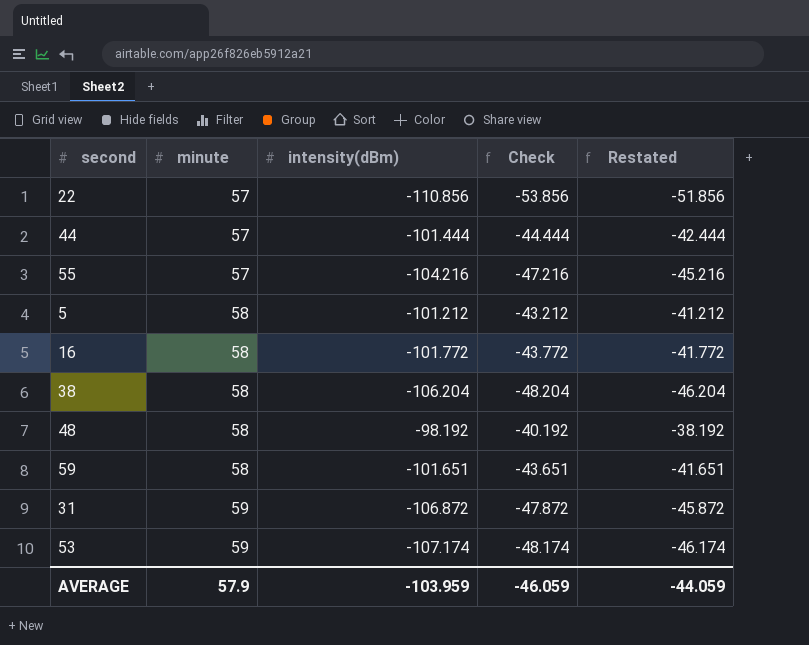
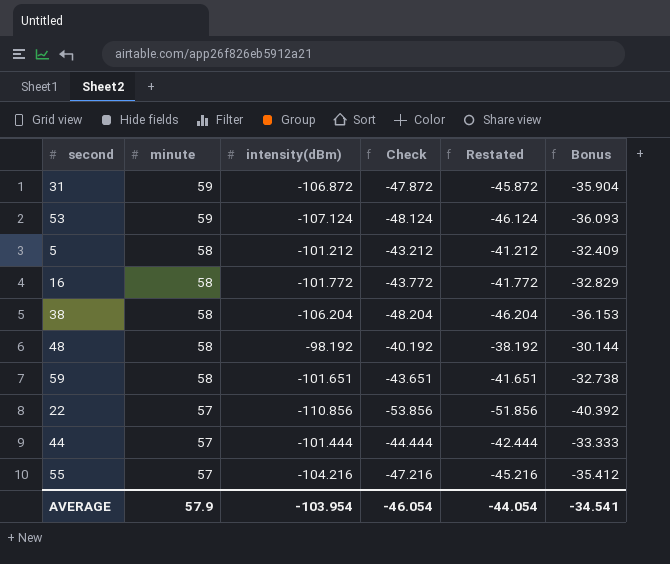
row order: minute ascending -> minute descending
column Bonus | formula: none -> [Check] * 0.75
53 | intensity(dBm): -107.174 -> -107.124
53 | Check: -48.174 -> -48.124
53 | Restated: -46.174 -> -46.124
AVERAGE | intensity(dBm): -103.959 -> -103.954
AVERAGE | Check: -46.059 -> -46.054
AVERAGE | Restated: -44.059 -> -44.054

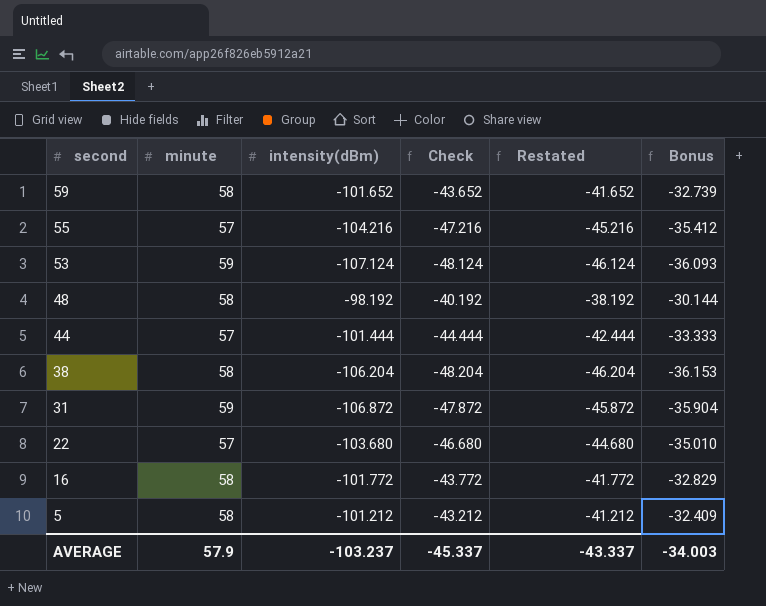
row order: minute descending -> second descending
59 | intensity(dBm): -101.651 -> -101.652
59 | Check: -43.651 -> -43.652
59 | Restated: -41.651 -> -41.652
59 | Bonus: -32.738 -> -32.739
22 | intensity(dBm): -110.856 -> -103.680
22 | Check: -53.856 -> -46.680
22 | Restated: -51.856 -> -44.680
22 | Bonus: -40.392 -> -35.010
AVERAGE | intensity(dBm): -103.954 -> -103.237
AVERAGE | Check: -46.054 -> -45.337
AVERAGE | Restated: -44.054 -> -43.337
AVERAGE | Bonus: -34.541 -> -34.003

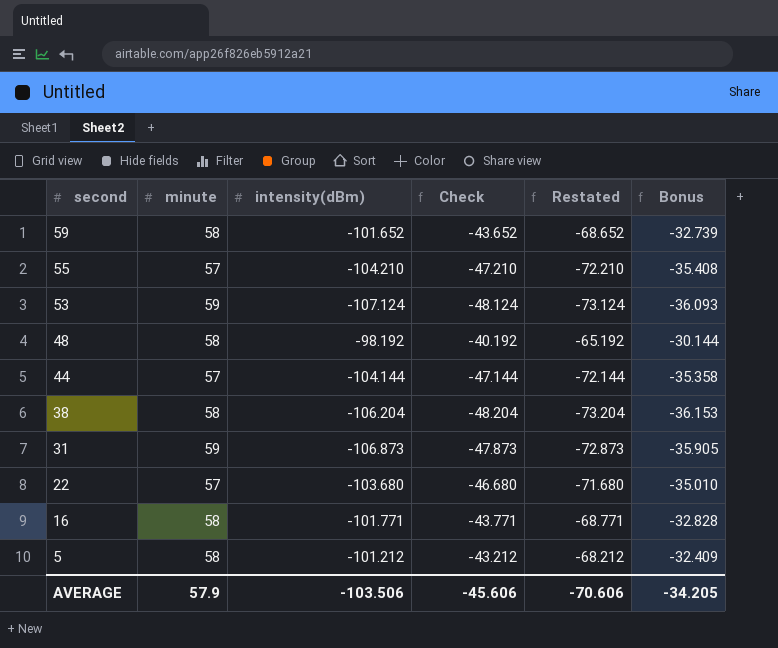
column Restated | formula: [Check] + 2 -> [Check] - 25
55 | intensity(dBm): -104.216 -> -104.210
55 | Check: -47.216 -> -47.210
55 | Bonus: -35.412 -> -35.408
44 | intensity(dBm): -101.444 -> -104.144
44 | Check: -44.444 -> -47.144
44 | Bonus: -33.333 -> -35.358
31 | intensity(dBm): -106.872 -> -106.873
31 | Check: -47.872 -> -47.873
31 | Bonus: -35.904 -> -35.905
16 | intensity(dBm): -101.772 -> -101.771
16 | Check: -43.772 -> -43.771
16 | Bonus: -32.829 -> -32.828
AVERAGE | intensity(dBm): -103.237 -> -103.506
AVERAGE | Check: -45.337 -> -45.606
AVERAGE | Restated: -43.337 -> -70.606
AVERAGE | Bonus: -34.003 -> -34.205

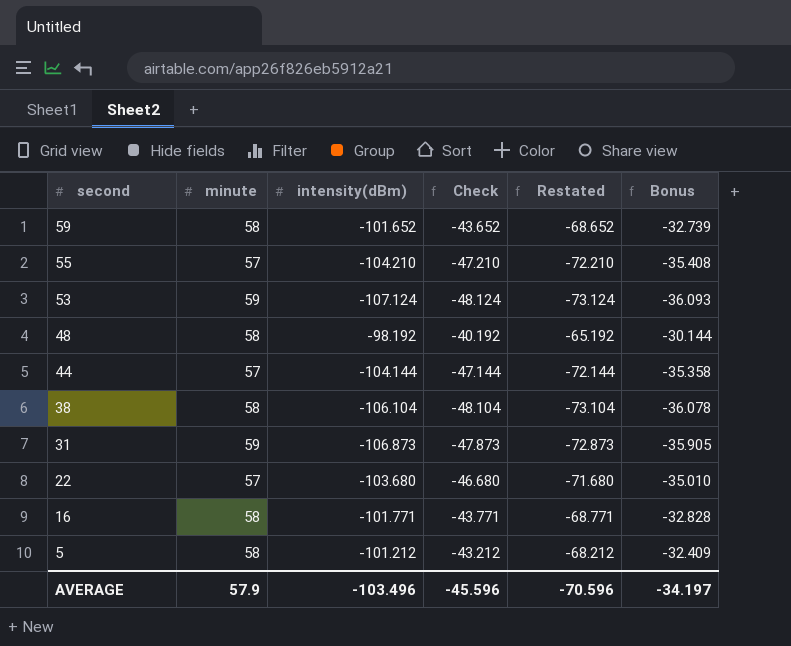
38 | intensity(dBm): -106.204 -> -106.104
38 | Check: -48.204 -> -48.104
38 | Restated: -73.204 -> -73.104
38 | Bonus: -36.153 -> -36.078
AVERAGE | intensity(dBm): -103.506 -> -103.496
AVERAGE | Check: -45.606 -> -45.596
AVERAGE | Restated: -70.606 -> -70.596
AVERAGE | Bonus: -34.205 -> -34.197

